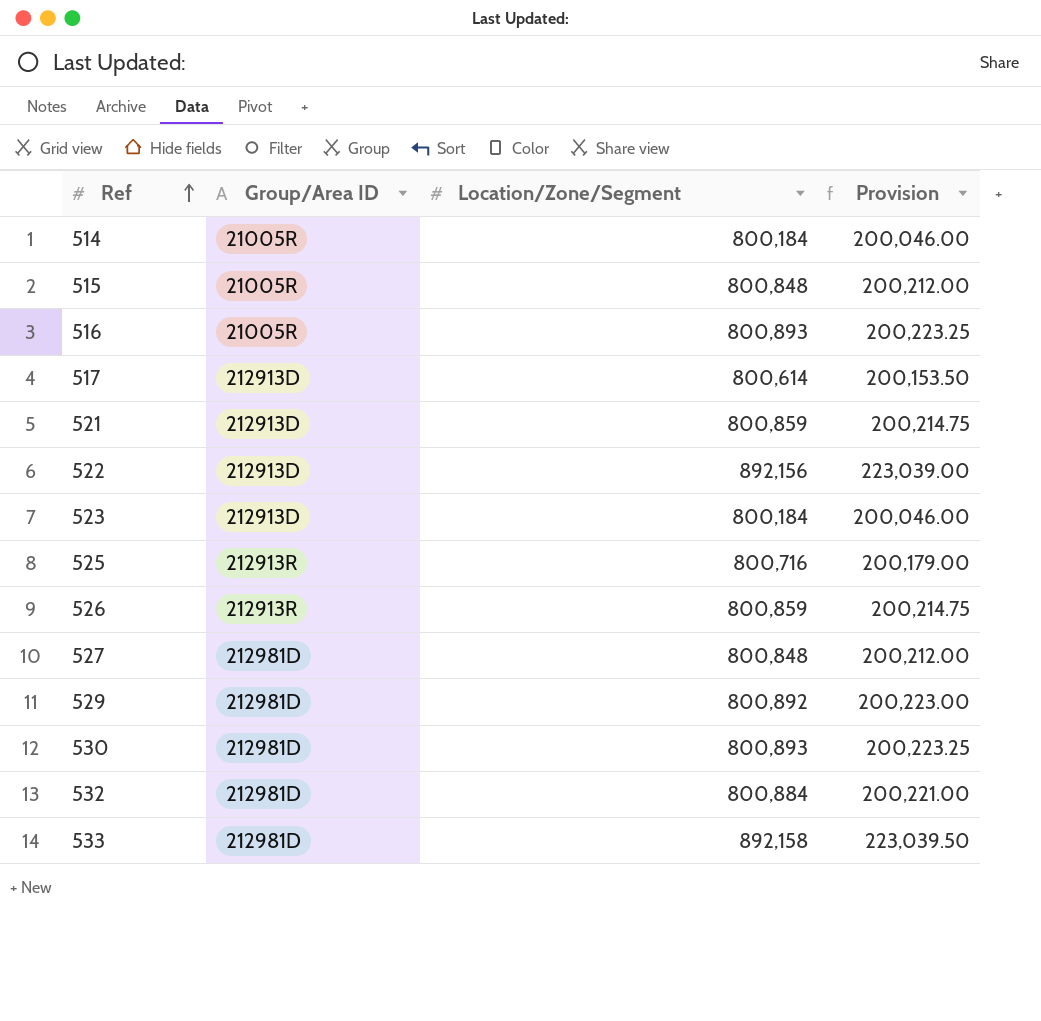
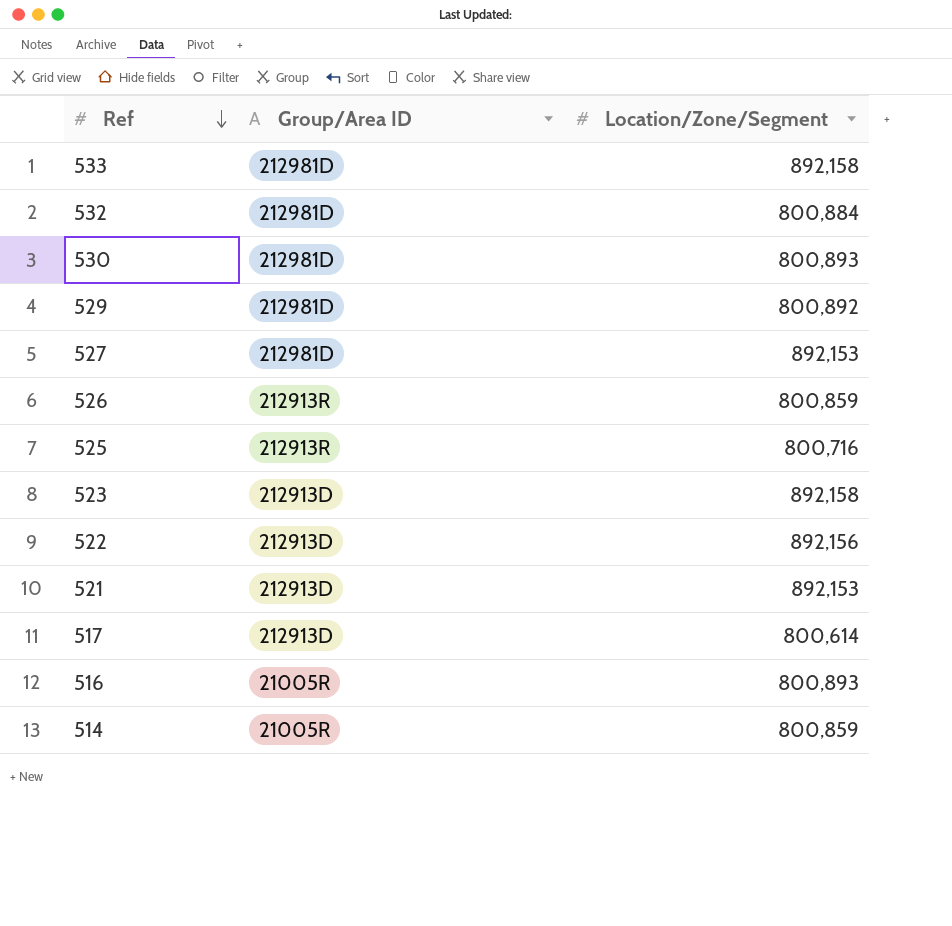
row order: Ref ascending -> Ref descending
column Provision | formula: [Location/Zone/Segment] * 0.25 -> none
row 515: 21005R | 800,848 | 200,212.00 -> none
527 | Location/Zone/Segment: 800,848 -> 892,153
523 | Location/Zone/Segment: 800,184 -> 892,158
521 | Location/Zone/Segment: 800,859 -> 892,153
514 | Location/Zone/Segment: 800,184 -> 800,859

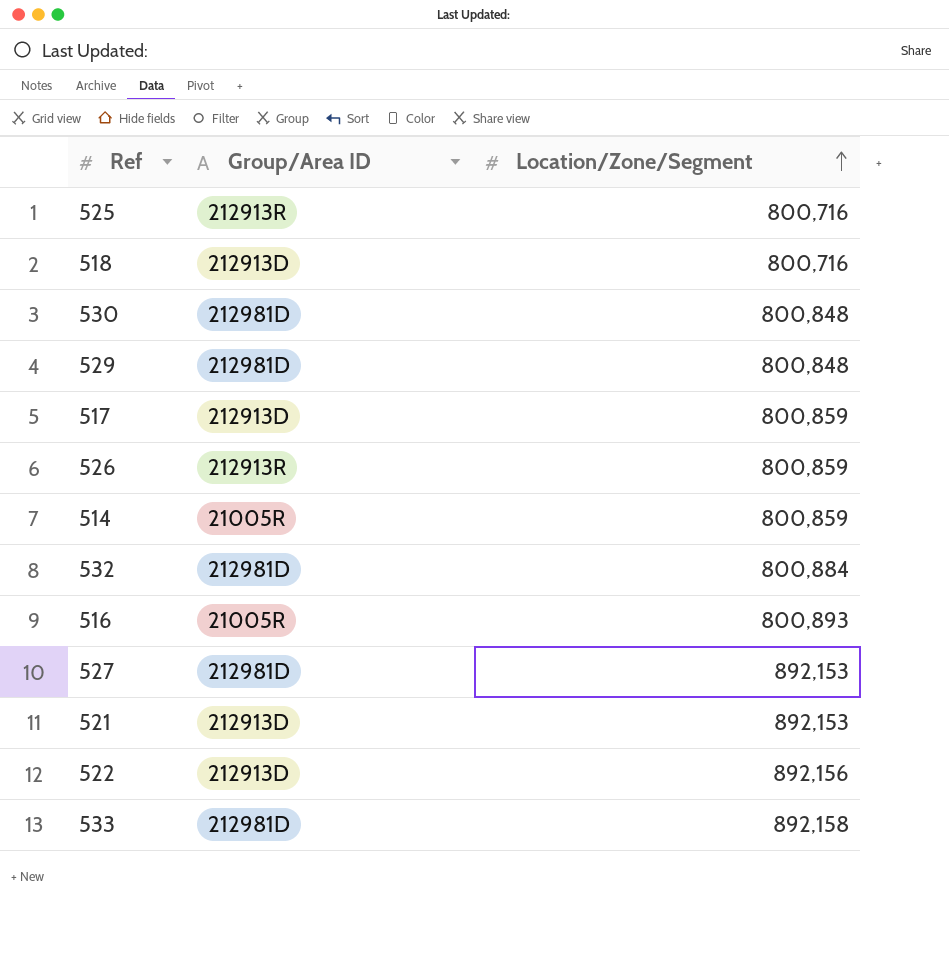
row order: Ref descending -> Location/Zone/Segment ascending
row 523: 212913D | 892,158 -> none
row 518: none -> 212913D | 800,716
530 | Location/Zone/Segment: 800,893 -> 800,848
529 | Location/Zone/Segment: 800,892 -> 800,848
517 | Location/Zone/Segment: 800,614 -> 800,859

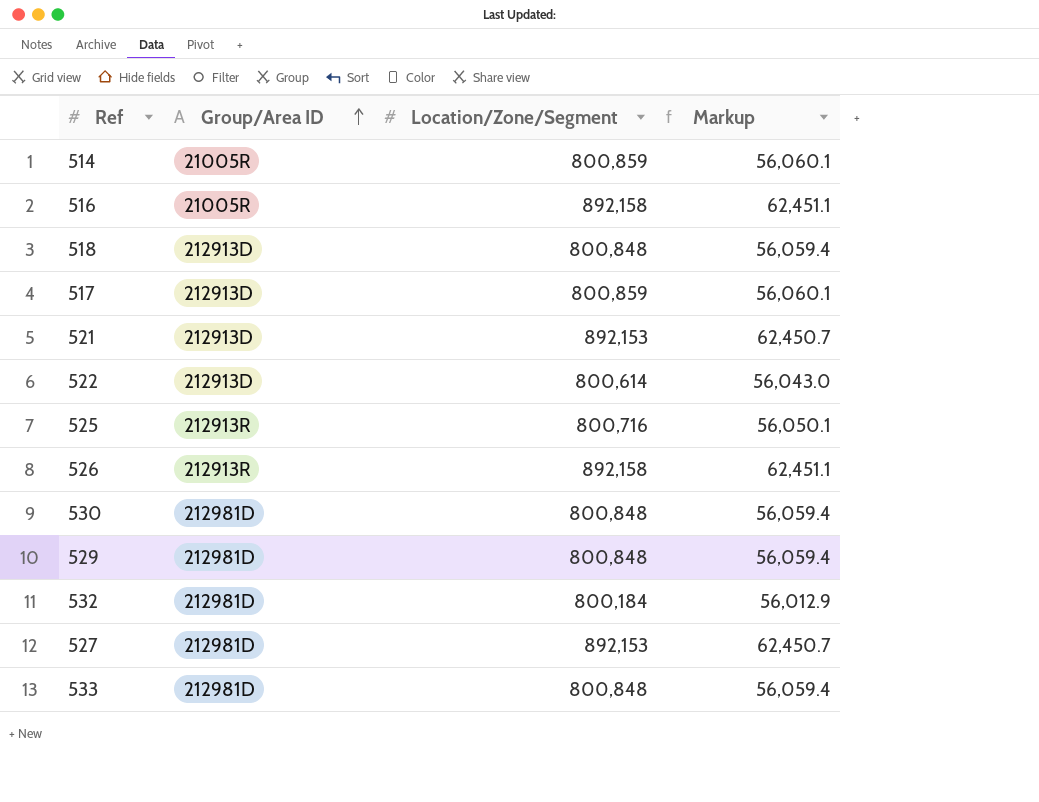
row order: Location/Zone/Segment ascending -> Group/Area ID ascending
column Markup | formula: none -> [Location/Zone/Segment] * 0.07
516 | Location/Zone/Segment: 800,893 -> 892,158
518 | Location/Zone/Segment: 800,716 -> 800,848
522 | Location/Zone/Segment: 892,156 -> 800,614
526 | Location/Zone/Segment: 800,859 -> 892,158
532 | Location/Zone/Segment: 800,884 -> 800,184
533 | Location/Zone/Segment: 892,158 -> 800,848

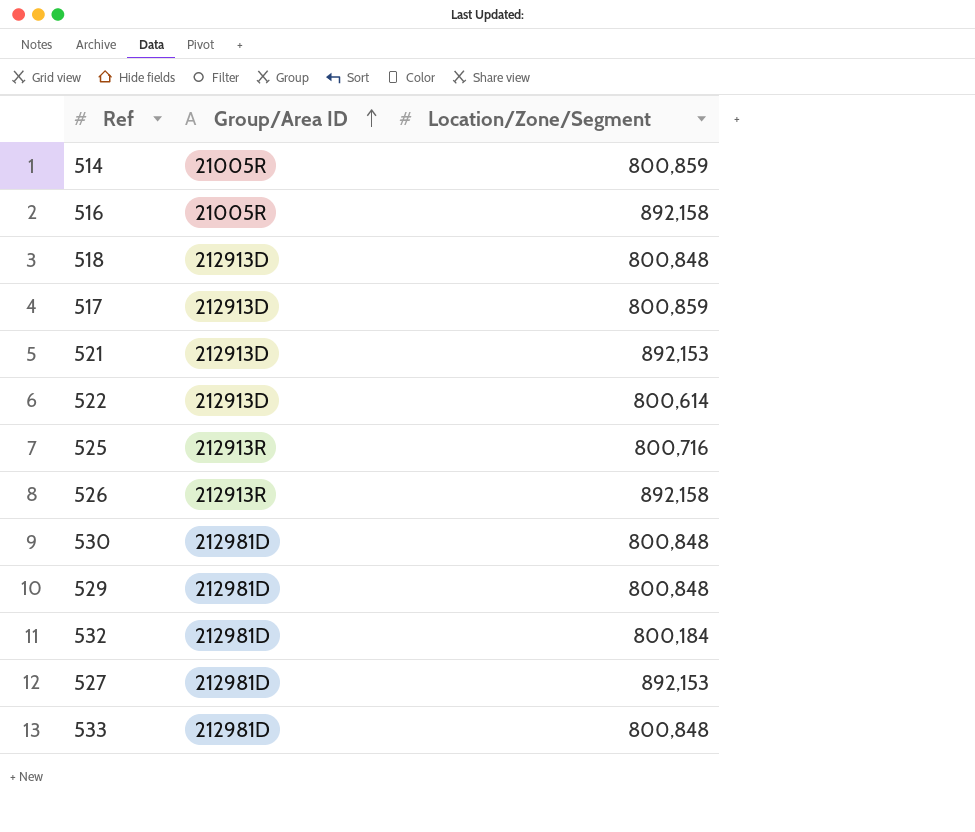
column Markup | formula: [Location/Zone/Segment] * 0.07 -> none

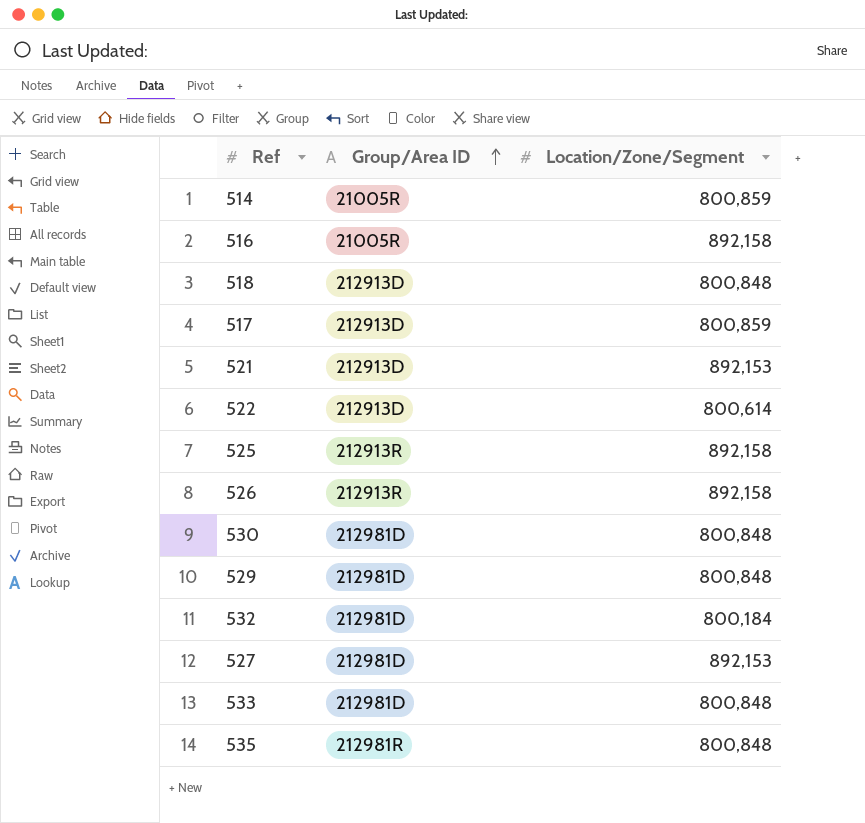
525 | Location/Zone/Segment: 800,716 -> 892,158
row 535: none -> 212981R | 800,848

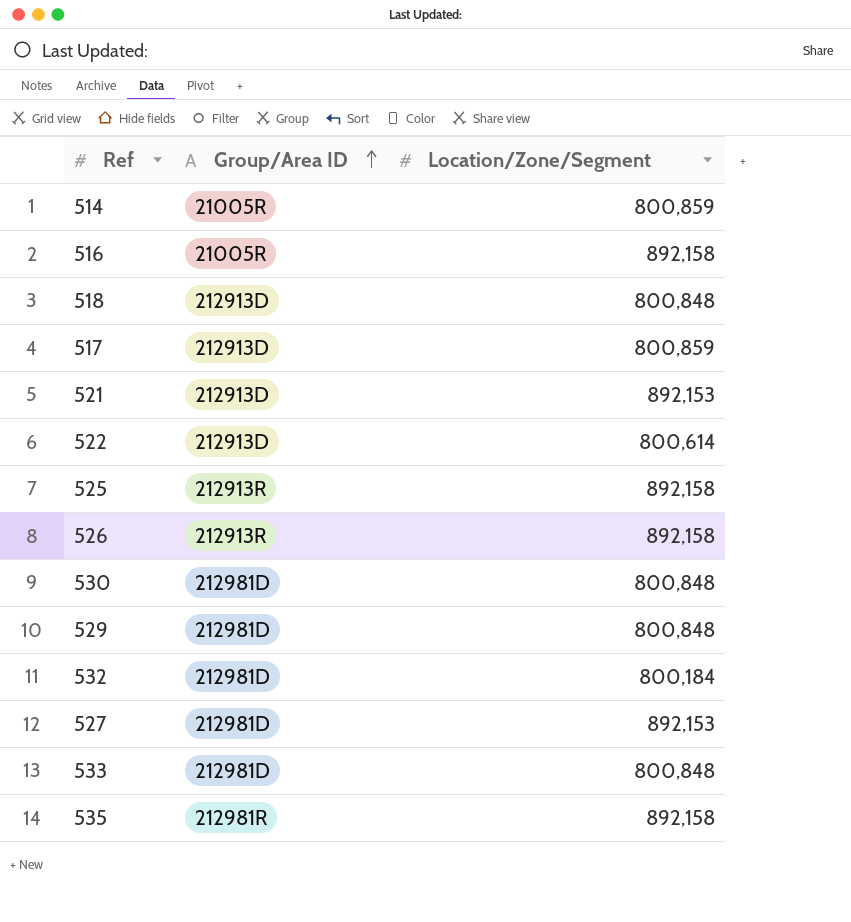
535 | Location/Zone/Segment: 800,848 -> 892,158

